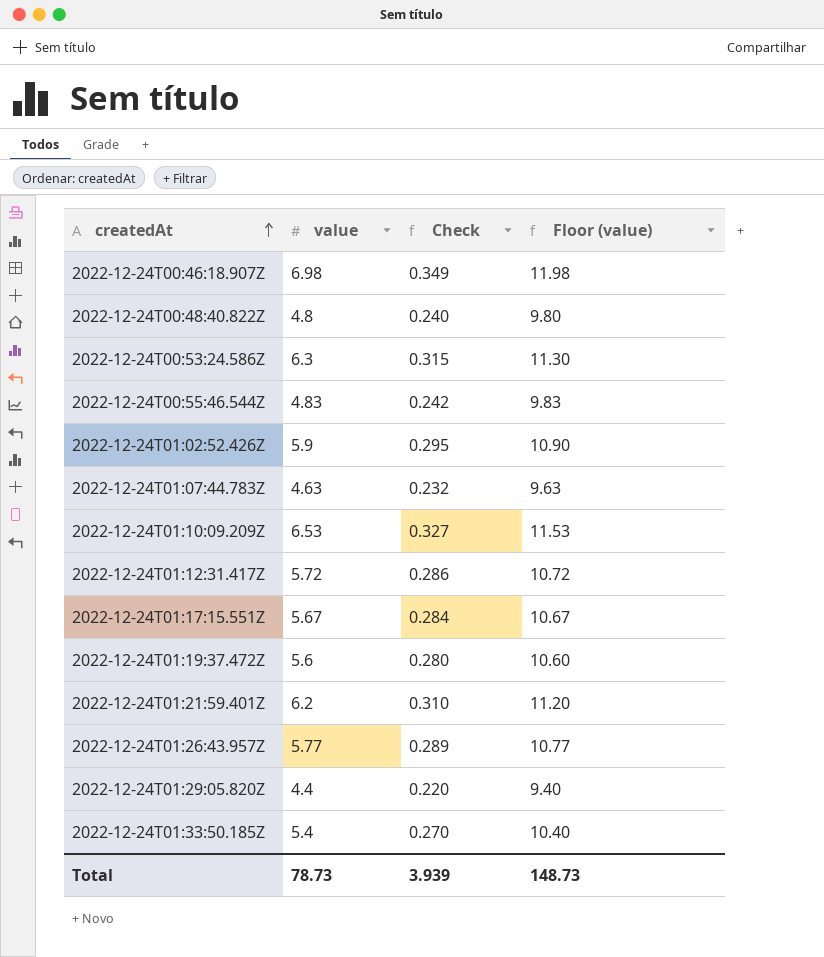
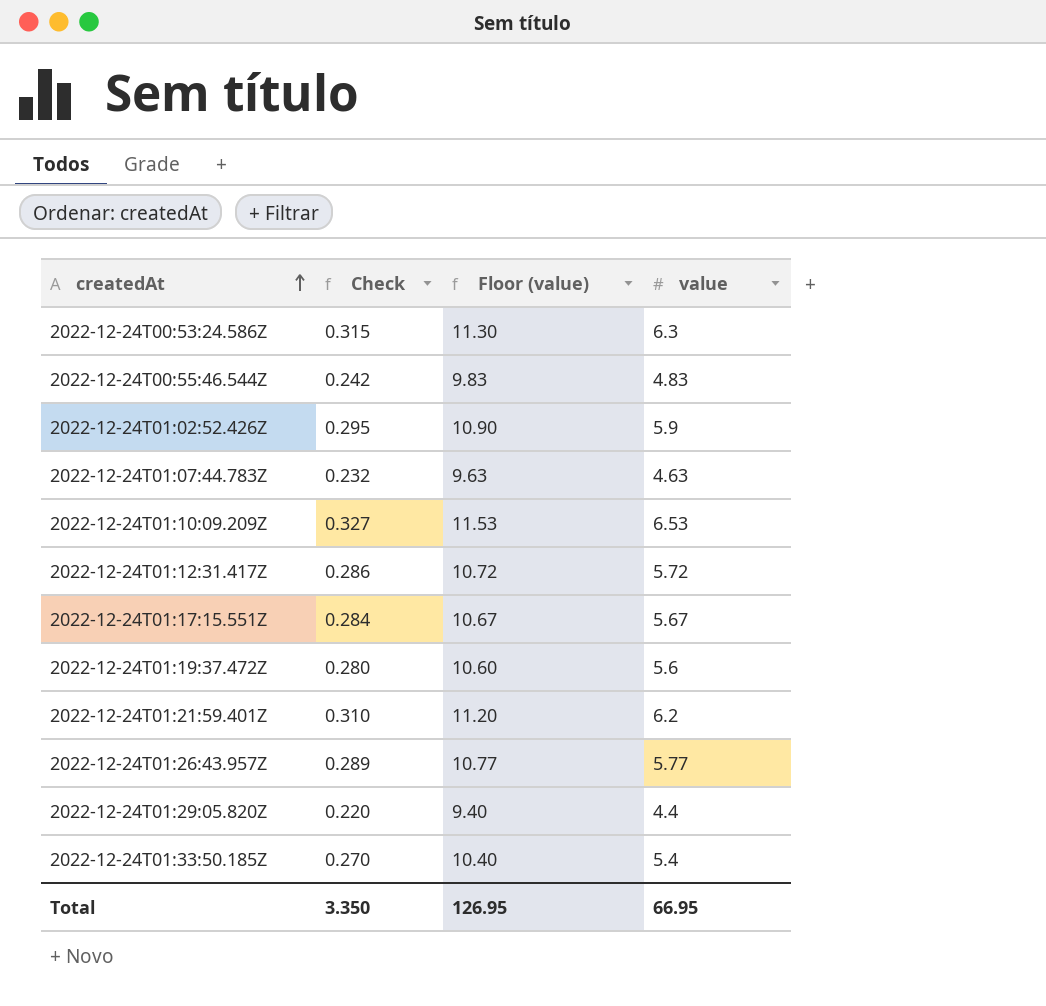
column value | position: 2 -> 4
row 2022-12-24T00:46:18.907Z: 6.98 | 0.349 | 11.98 -> none
row 2022-12-24T00:48:40.822Z: 4.8 | 0.240 | 9.80 -> none
Total | Check: 3.939 -> 3.350
Total | Floor (value): 148.73 -> 126.95
Total | value: 78.73 -> 66.95

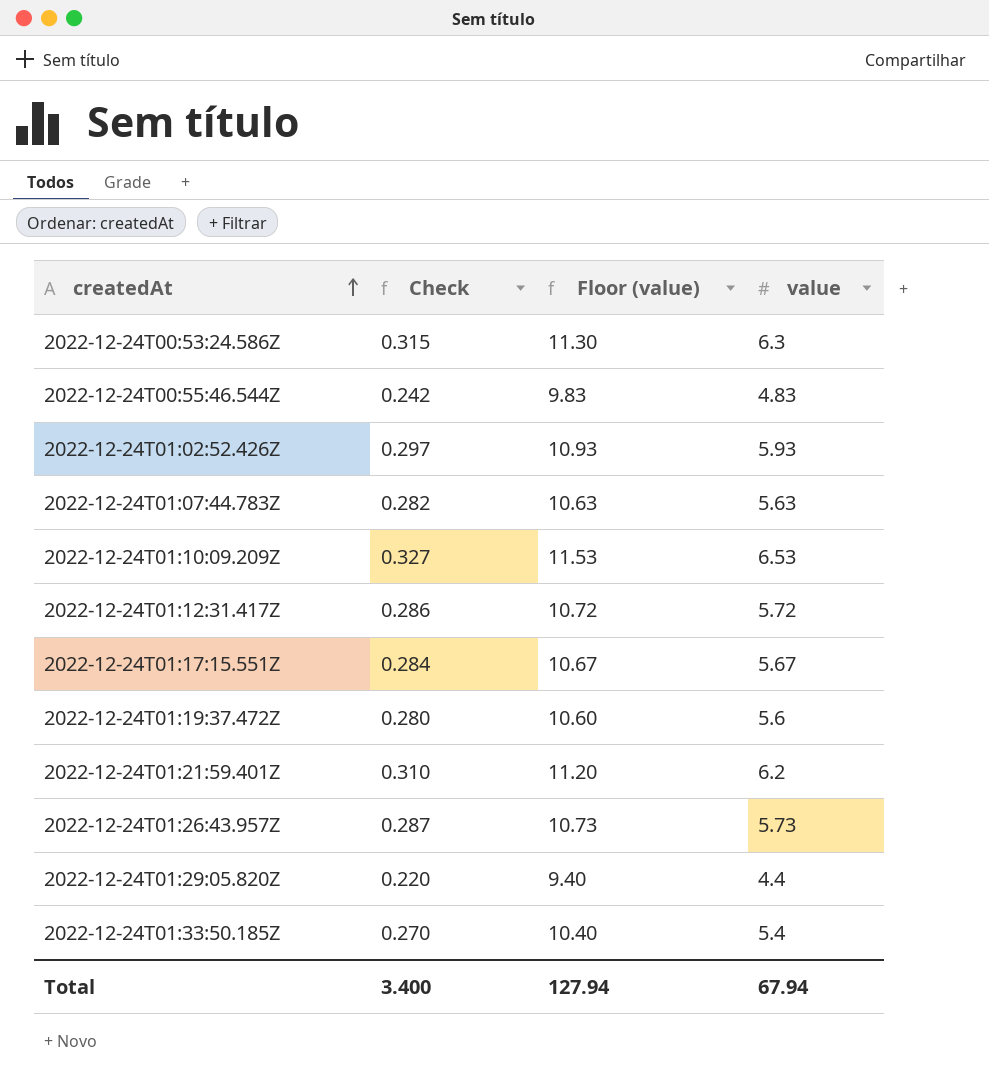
2022-12-24T01:02:52.426Z | Check: 0.295 -> 0.297
2022-12-24T01:02:52.426Z | Floor (value): 10.90 -> 10.93
2022-12-24T01:02:52.426Z | value: 5.9 -> 5.93
2022-12-24T01:07:44.783Z | Check: 0.232 -> 0.282
2022-12-24T01:07:44.783Z | Floor (value): 9.63 -> 10.63
2022-12-24T01:07:44.783Z | value: 4.63 -> 5.63
2022-12-24T01:26:43.957Z | Check: 0.289 -> 0.287
2022-12-24T01:26:43.957Z | Floor (value): 10.77 -> 10.73
2022-12-24T01:26:43.957Z | value: 5.77 -> 5.73
Total | Check: 3.350 -> 3.400
Total | Floor (value): 126.95 -> 127.94
Total | value: 66.95 -> 67.94

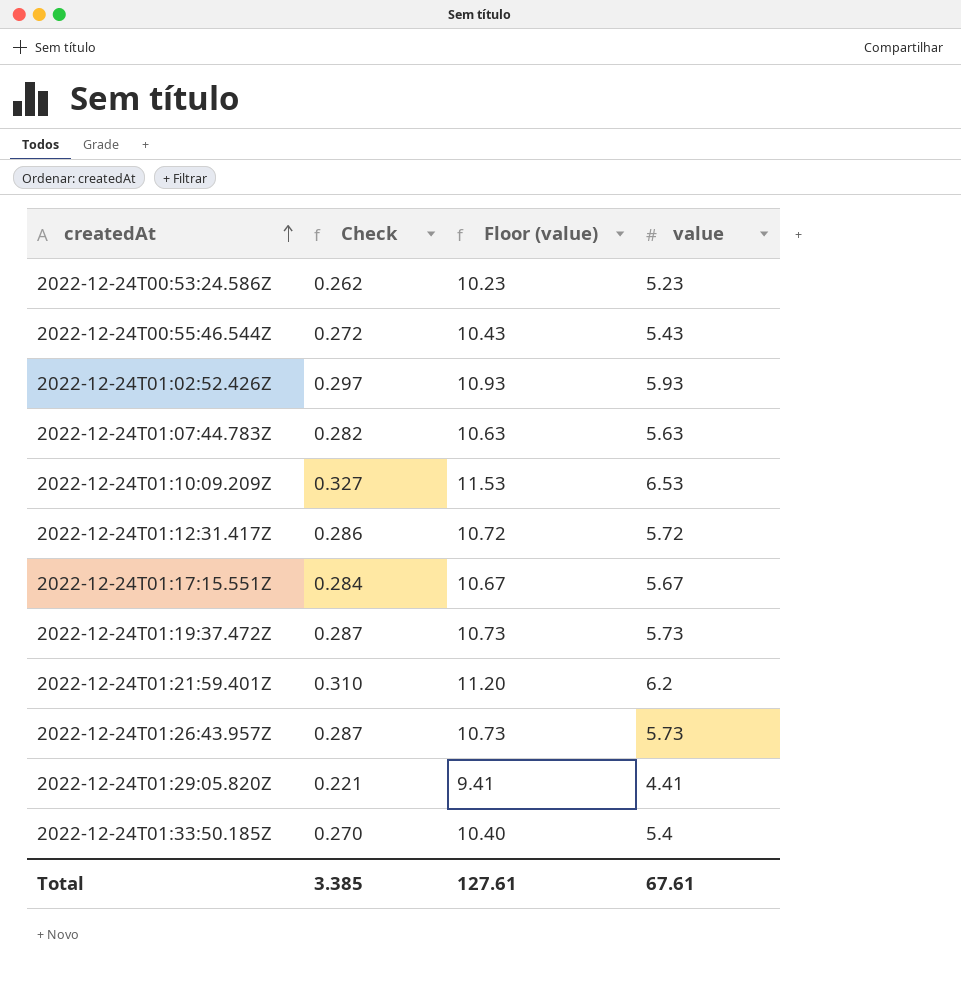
2022-12-24T00:53:24.586Z | Check: 0.315 -> 0.262
2022-12-24T00:53:24.586Z | Floor (value): 11.30 -> 10.23
2022-12-24T00:53:24.586Z | value: 6.3 -> 5.23
2022-12-24T00:55:46.544Z | Check: 0.242 -> 0.272
2022-12-24T00:55:46.544Z | Floor (value): 9.83 -> 10.43
2022-12-24T00:55:46.544Z | value: 4.83 -> 5.43
2022-12-24T01:19:37.472Z | Check: 0.280 -> 0.287
2022-12-24T01:19:37.472Z | Floor (value): 10.60 -> 10.73
2022-12-24T01:19:37.472Z | value: 5.6 -> 5.73
2022-12-24T01:29:05.820Z | Check: 0.220 -> 0.221
2022-12-24T01:29:05.820Z | Floor (value): 9.40 -> 9.41
2022-12-24T01:29:05.820Z | value: 4.4 -> 4.41
Total | Check: 3.400 -> 3.385
Total | Floor (value): 127.94 -> 127.61
Total | value: 67.94 -> 67.61

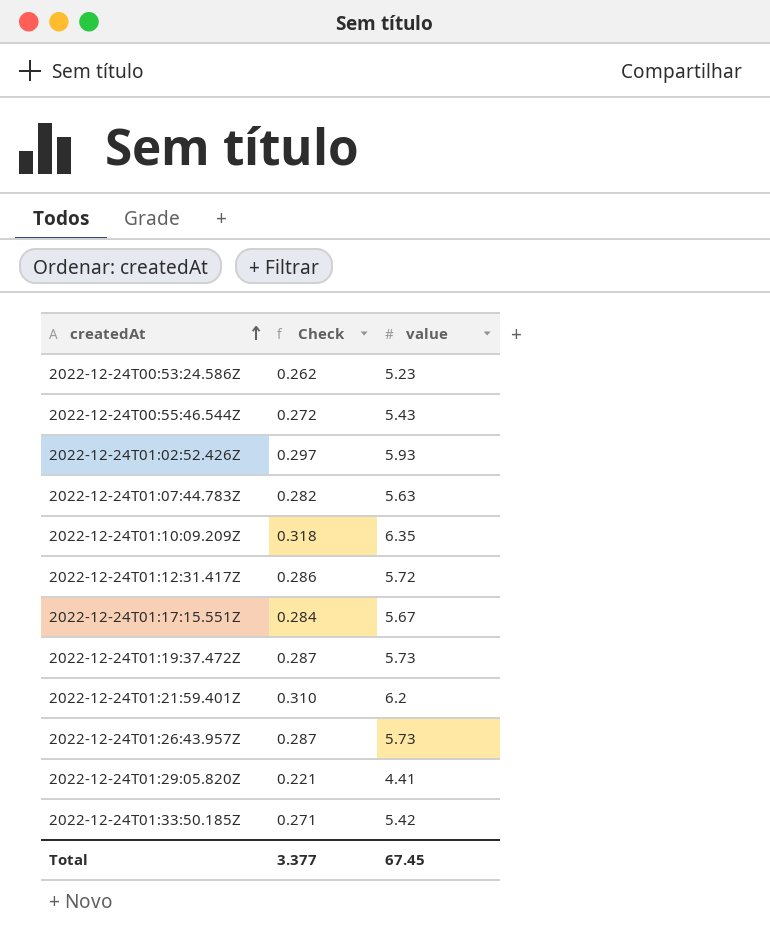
column Floor (value) | formula: [value] + 5 -> none
2022-12-24T01:10:09.209Z | Check: 0.327 -> 0.318
2022-12-24T01:10:09.209Z | value: 6.53 -> 6.35
2022-12-24T01:33:50.185Z | Check: 0.270 -> 0.271
2022-12-24T01:33:50.185Z | value: 5.4 -> 5.42
Total | Check: 3.385 -> 3.377
Total | value: 67.61 -> 67.45

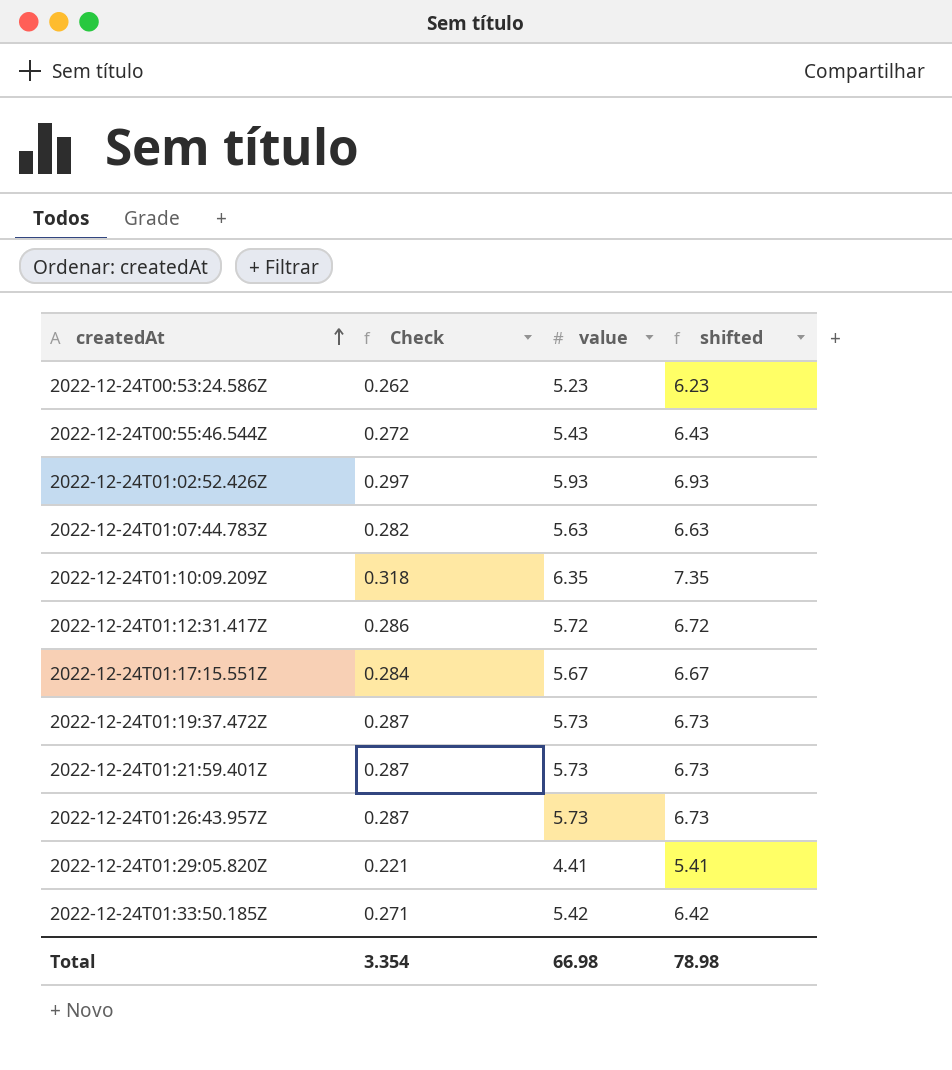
column shifted | formula: none -> [value] + 1
2022-12-24T01:21:59.401Z | Check: 0.310 -> 0.287
2022-12-24T01:21:59.401Z | value: 6.2 -> 5.73
Total | Check: 3.377 -> 3.354
Total | value: 67.45 -> 66.98

